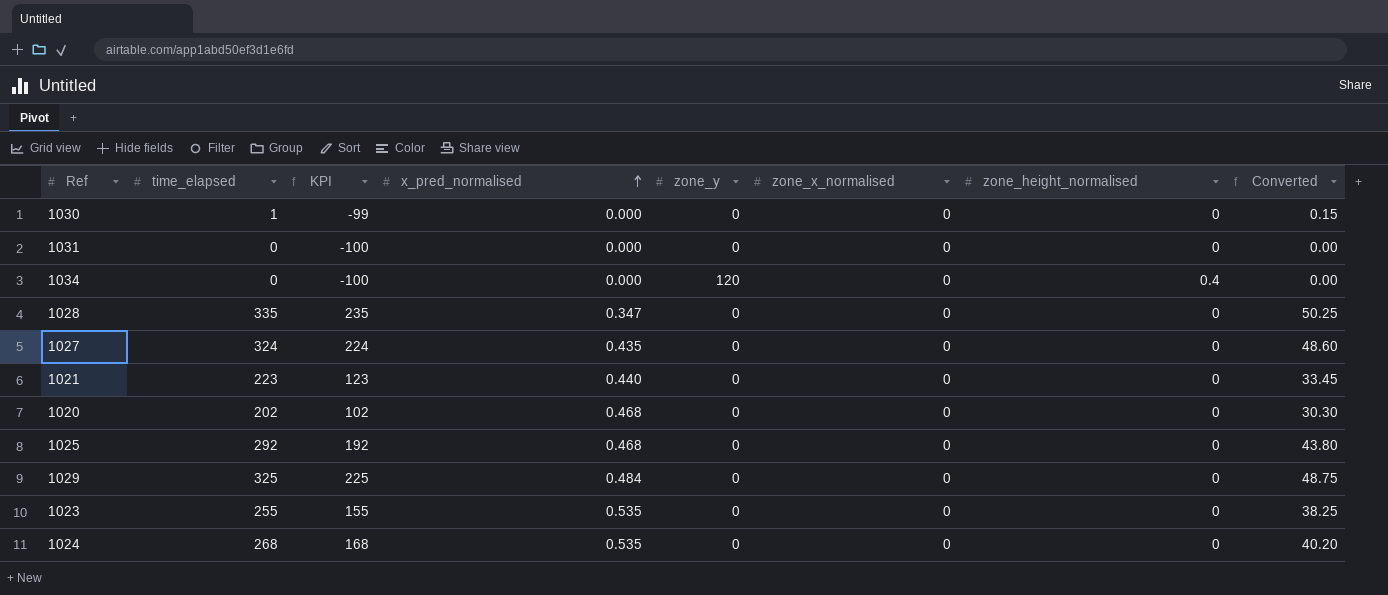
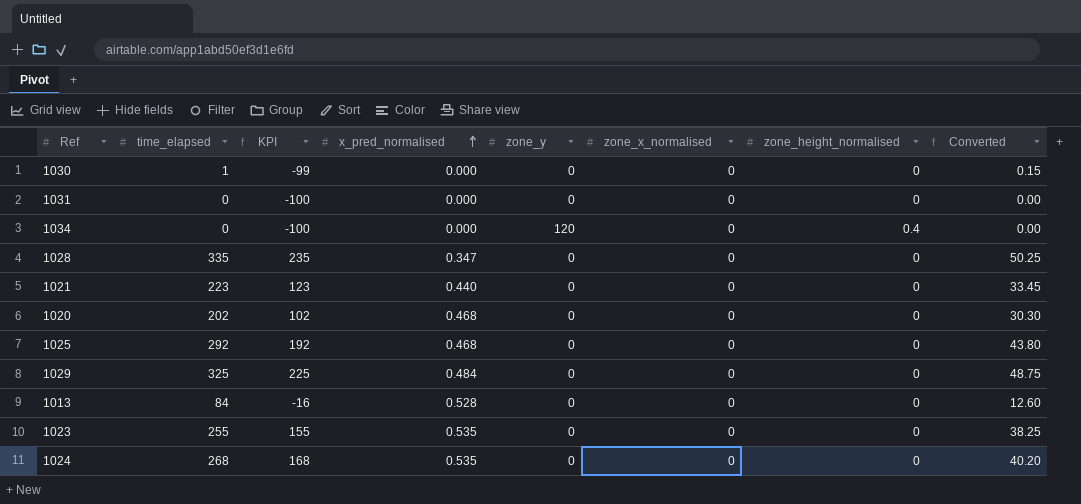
row 1027: 324 | 224 | 0.435 | 0 | 0 | 0 | 48.60 -> none
row 1013: none -> 84 | -16 | 0.528 | 0 | 0 | 0 | 12.60

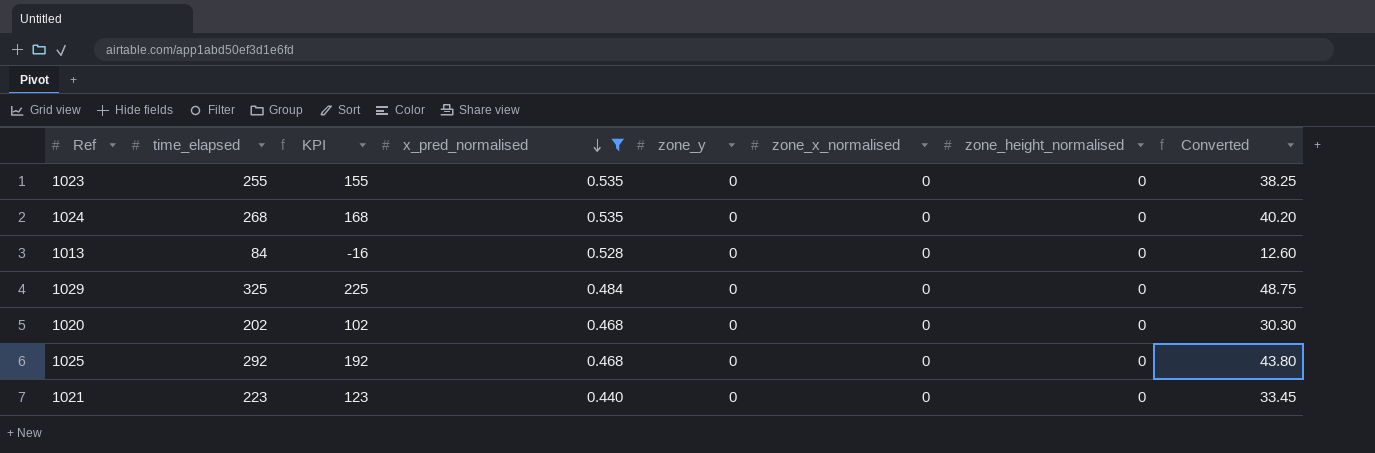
filter: none -> x_pred_normalised >= 0.440
row order: x_pred_normalised ascending -> x_pred_normalised descending

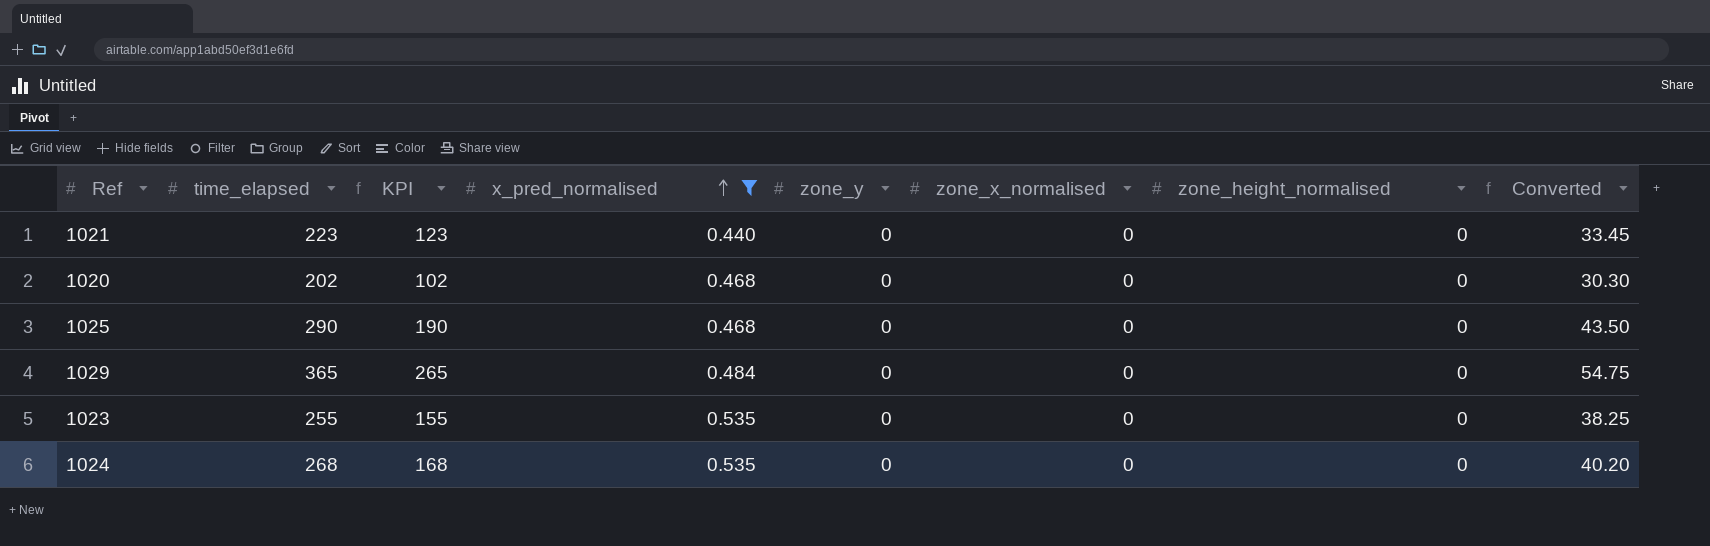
row order: x_pred_normalised descending -> x_pred_normalised ascending
row 1013: 84 | -16 | 0.528 | 0 | 0 | 0 | 12.60 -> none
1025 | time_elapsed: 292 -> 290
1025 | KPI: 192 -> 190
1025 | Converted: 43.80 -> 43.50
1029 | time_elapsed: 325 -> 365
1029 | KPI: 225 -> 265
1029 | Converted: 48.75 -> 54.75

